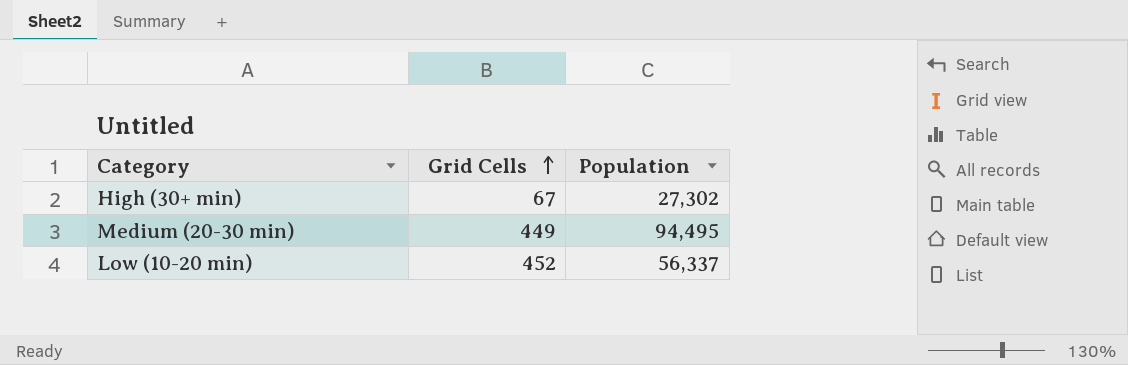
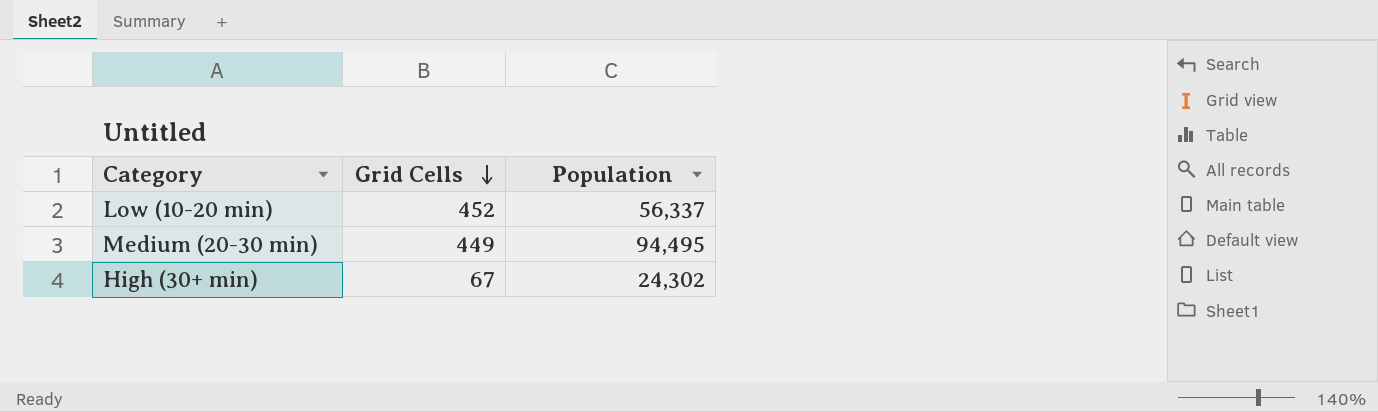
row order: Grid Cells ascending -> Grid Cells descending
High (30+ min) | Population: 27,302 -> 24,302

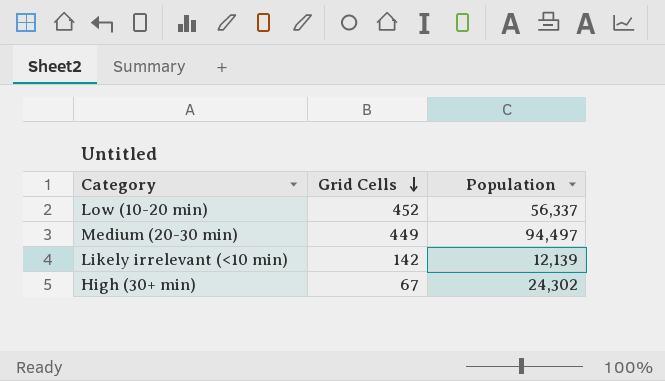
Medium (20-30 min) | Population: 94,495 -> 94,497
row Likely irrelevant (<10 min): none -> 142 | 12,139

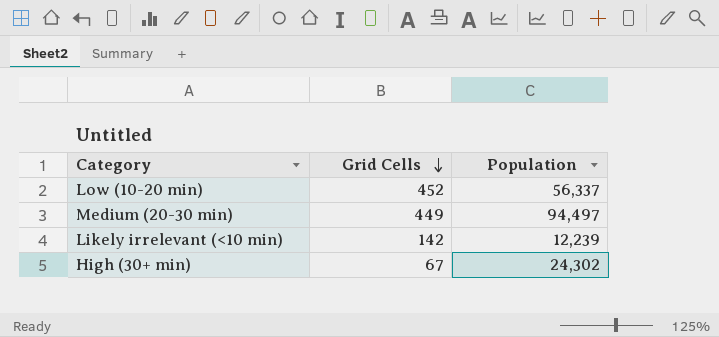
Likely irrelevant (<10 min) | Population: 12,139 -> 12,239

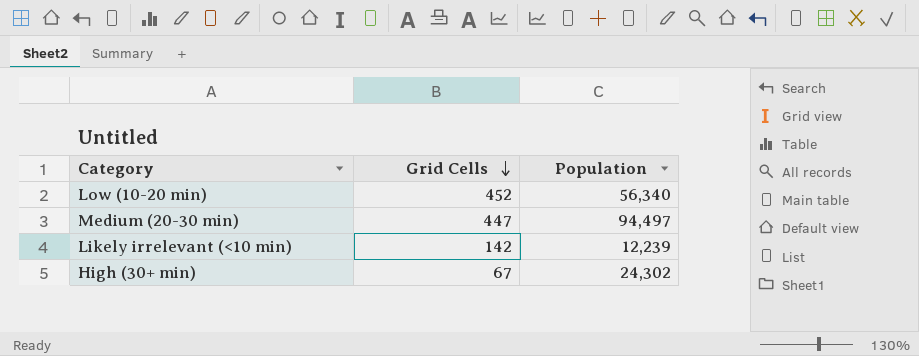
Low (10-20 min) | Population: 56,337 -> 56,340
Medium (20-30 min) | Grid Cells: 449 -> 447

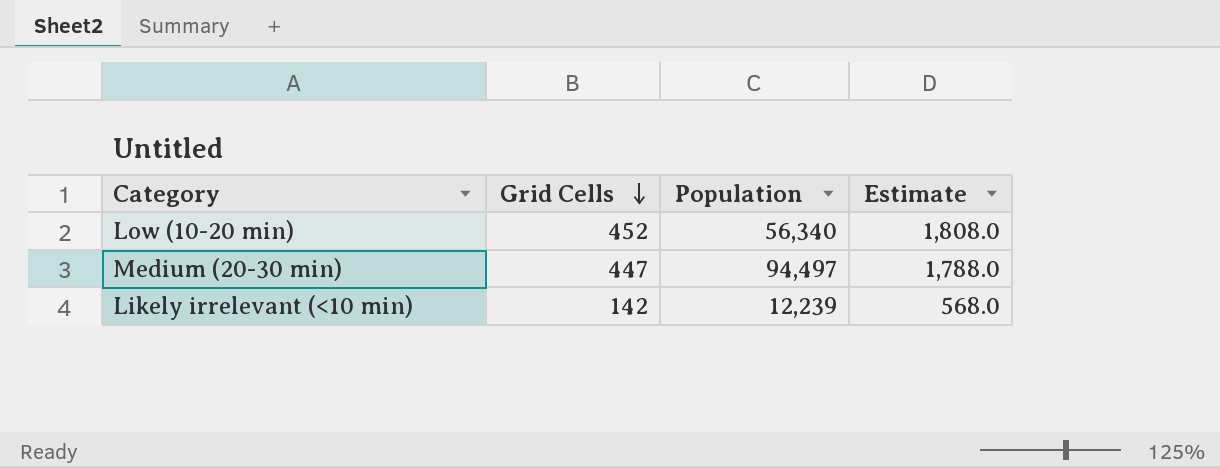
column Estimate | formula: none -> [Grid Cells] * 4
row High (30+ min): 67 | 24,302 -> none

